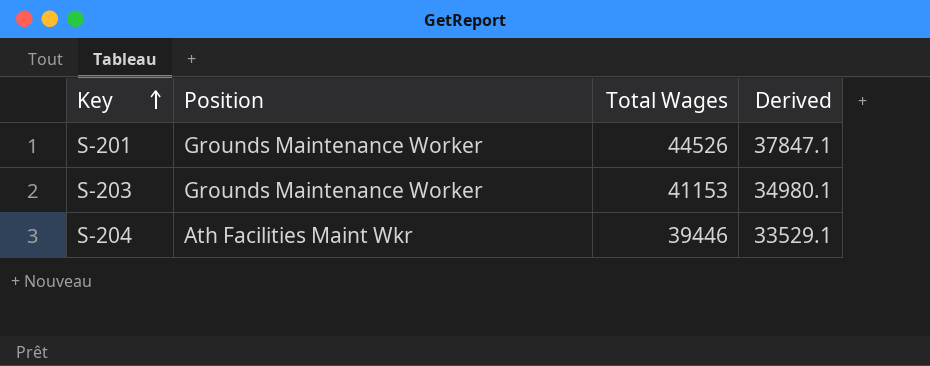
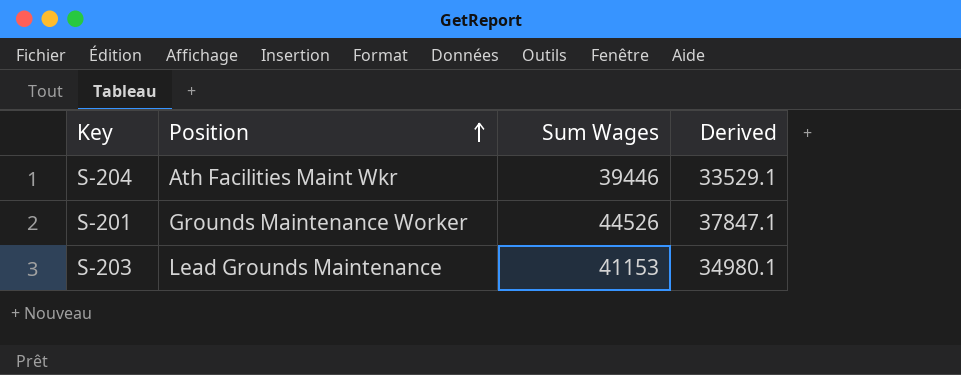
row order: Key ascending -> Position ascending
column name: Total Wages -> Sum Wages
S-203 | Position: Grounds Maintenance Worker -> Lead Grounds Maintenance

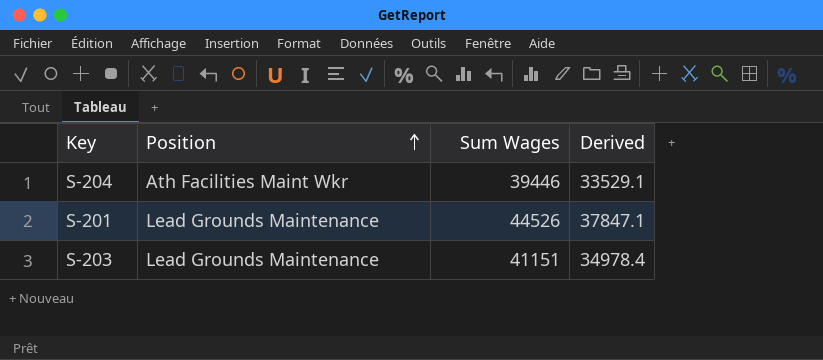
S-201 | Position: Grounds Maintenance Worker -> Lead Grounds Maintenance
S-203 | Sum Wages: 41153 -> 41151
S-203 | Derived: 34980.1 -> 34978.4

